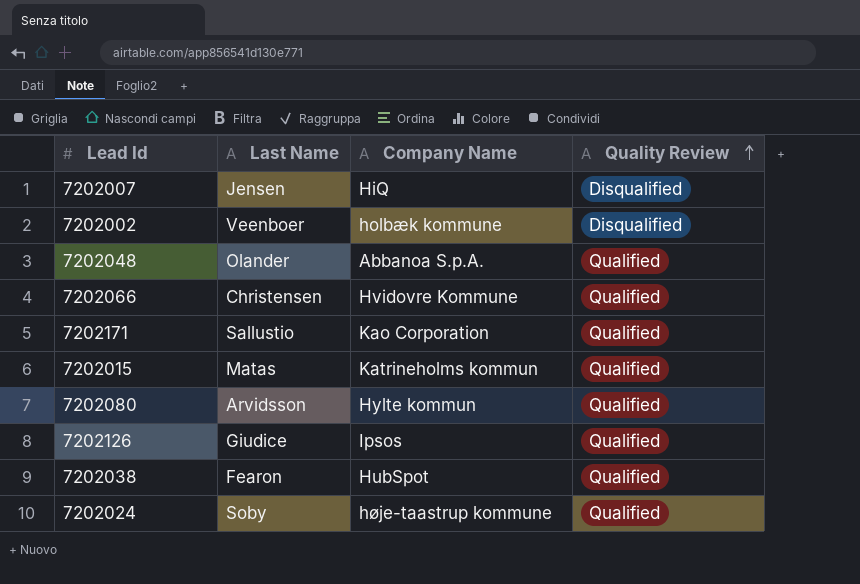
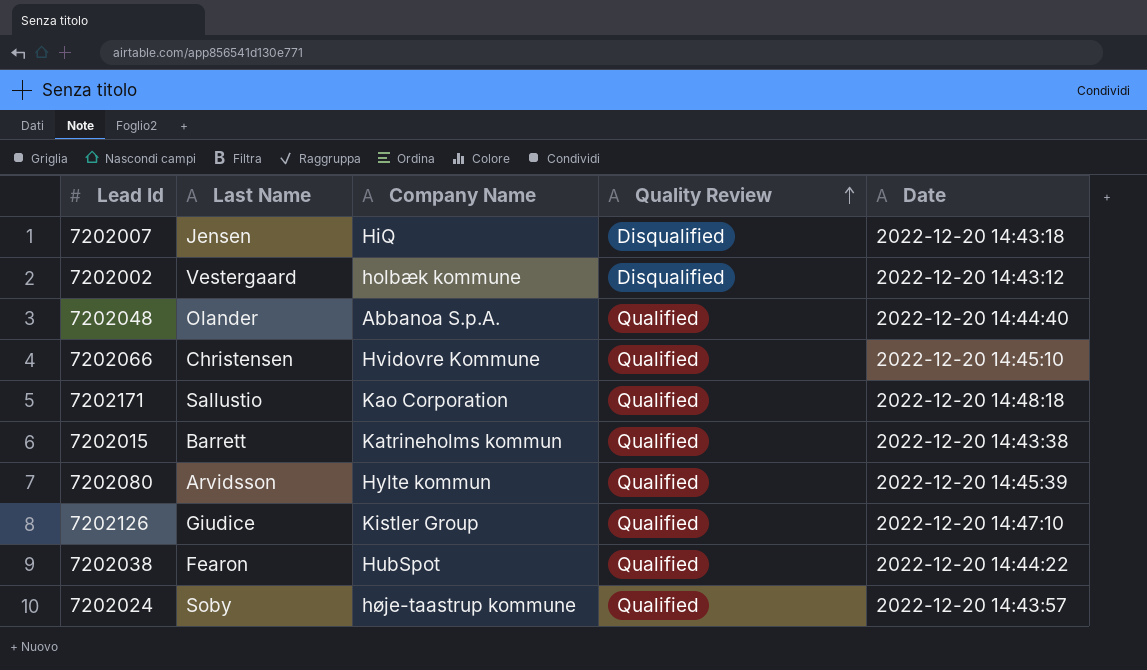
column Date | position: none -> 5
7202002 | Last Name: Veenboer -> Vestergaard
7202015 | Last Name: Matas -> Barrett
7202126 | Company Name: Ipsos -> Kistler Group

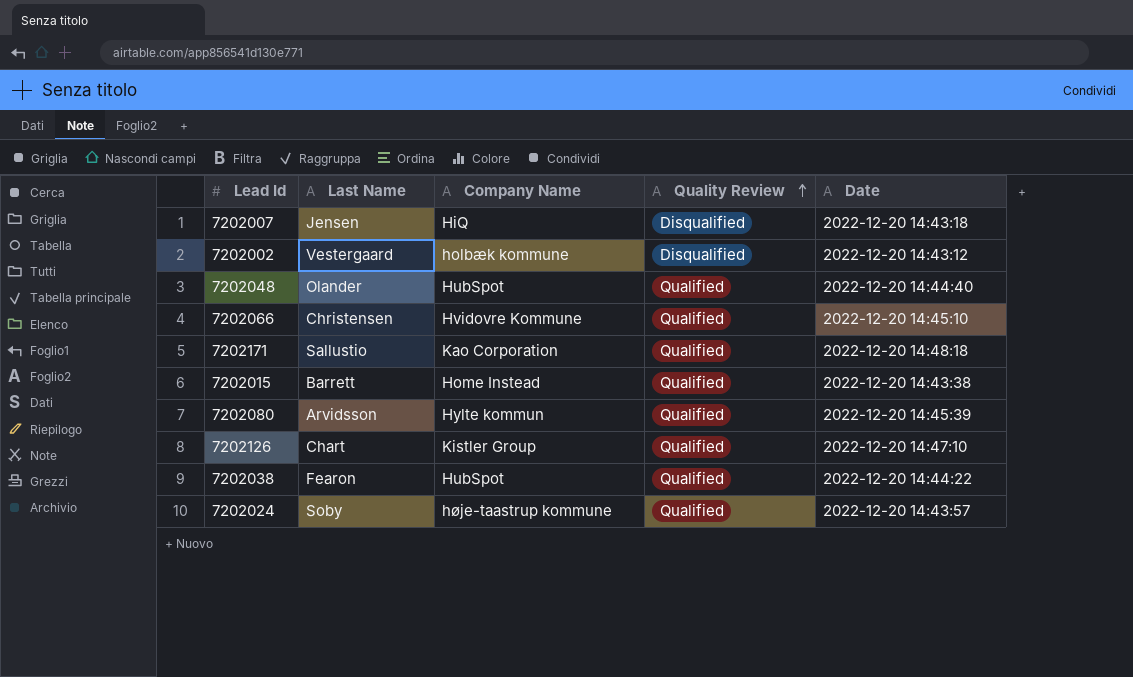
7202048 | Company Name: Abbanoa S.p.A. -> HubSpot
7202015 | Company Name: Katrineholms kommun -> Home Instead
7202126 | Last Name: Giudice -> Chart

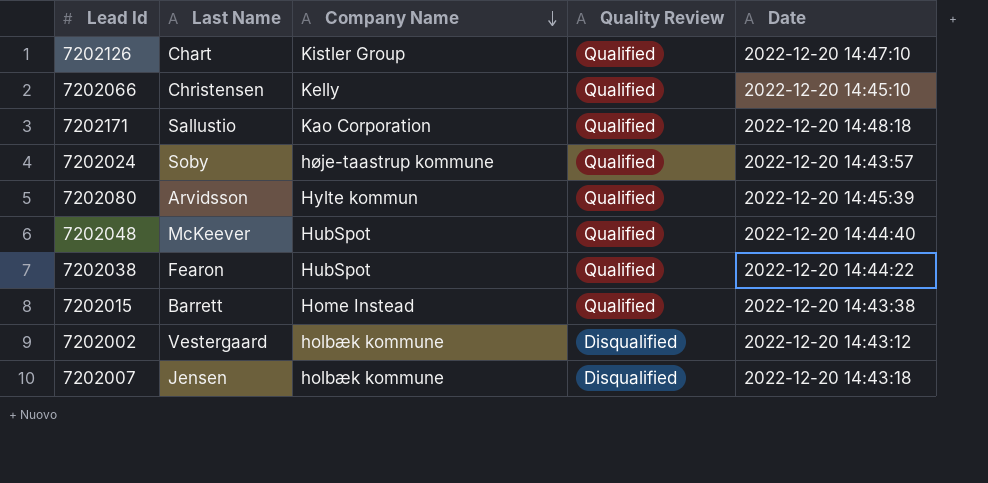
row order: Quality Review ascending -> Company Name descending
7202066 | Company Name: Hvidovre Kommune -> Kelly
7202048 | Last Name: Olander -> McKeever
7202007 | Company Name: HiQ -> holbæk kommune

